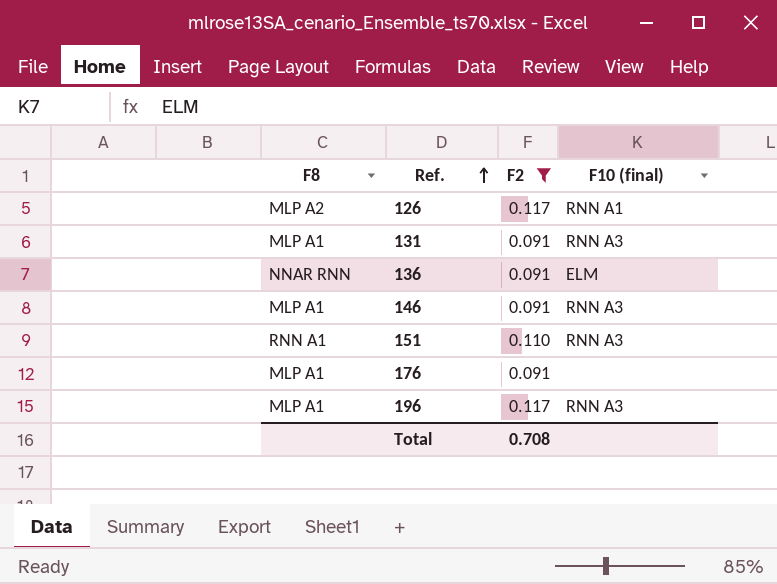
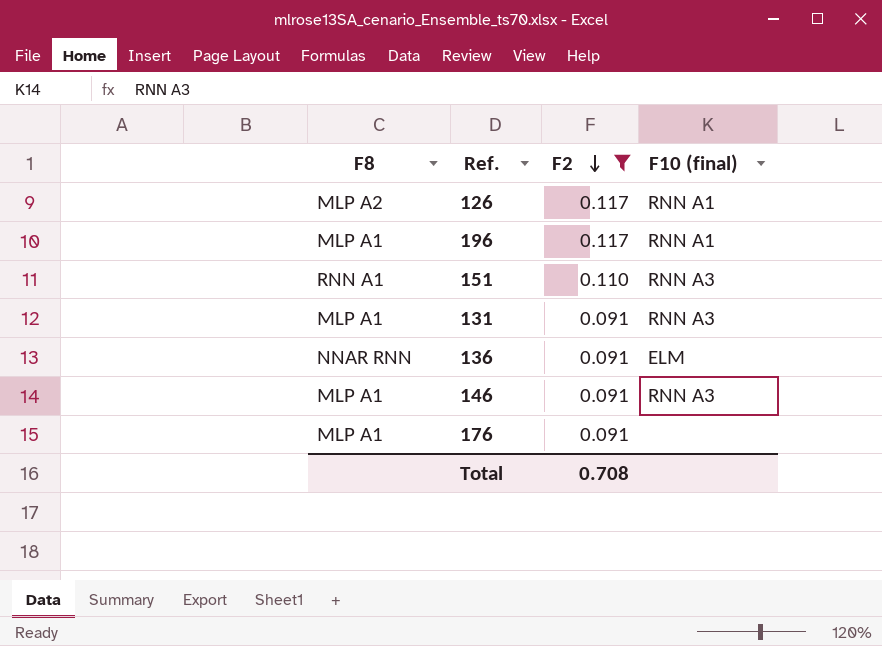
row order: Ref. ascending -> F2 descending
196 | F10 (final): RNN A3 -> RNN A1

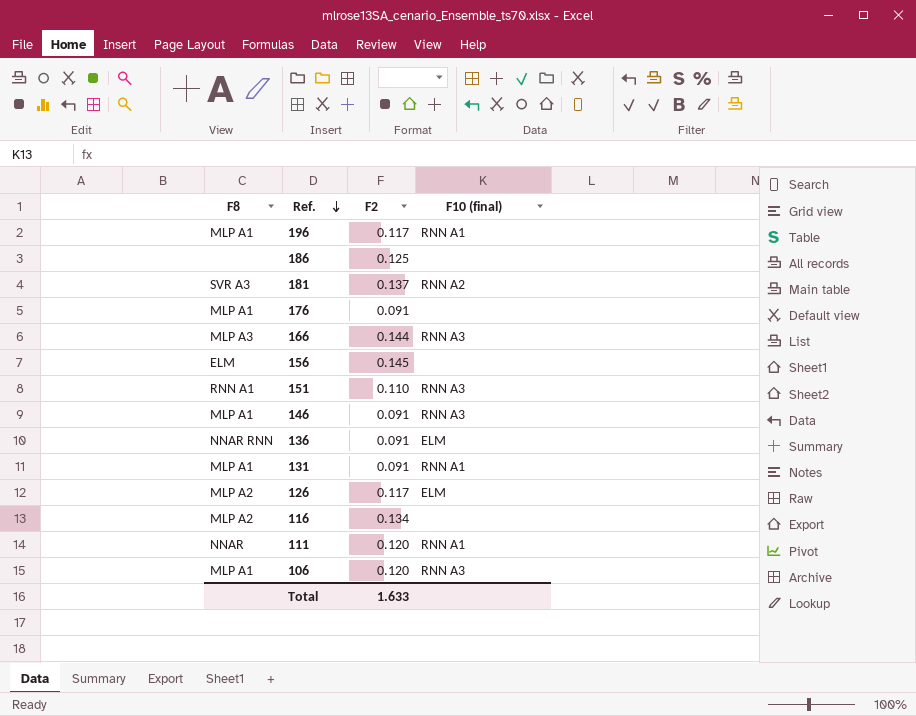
filter: F2 <= 0.117 -> none
row order: F2 descending -> Ref. descending
131 | F10 (final): RNN A3 -> RNN A1
126 | F10 (final): RNN A1 -> ELM
Total | F2: 0.708 -> 1.633

